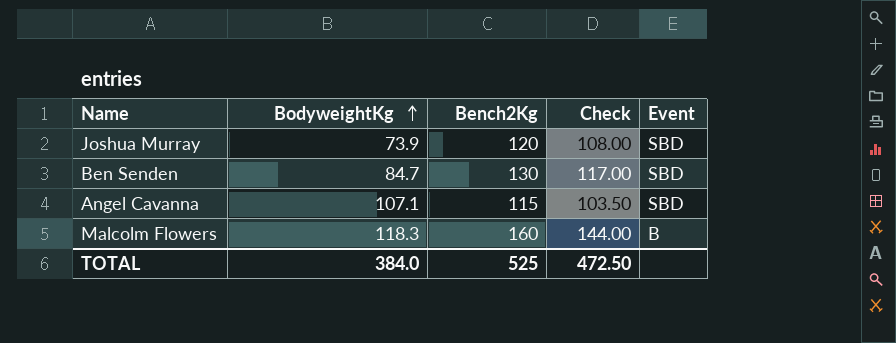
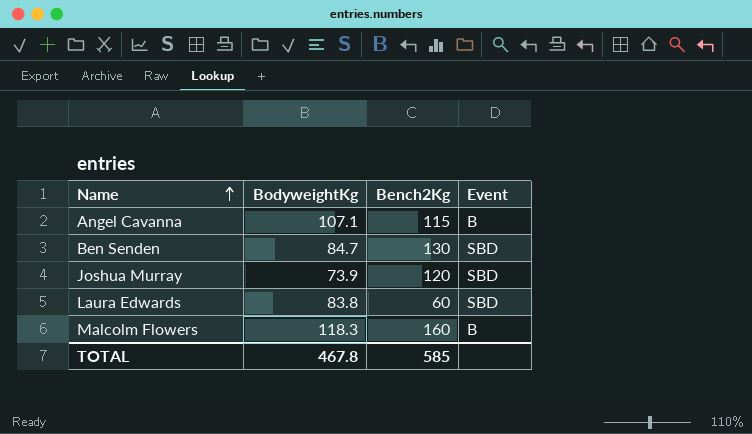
row order: BodyweightKg ascending -> Name ascending
column Check | formula: [Bench2Kg] * 0.9 -> none
Angel Cavanna | Event: SBD -> B
row Laura Edwards: none -> 83.8 | 60 | SBD
TOTAL | BodyweightKg: 384.0 -> 467.8
TOTAL | Bench2Kg: 525 -> 585

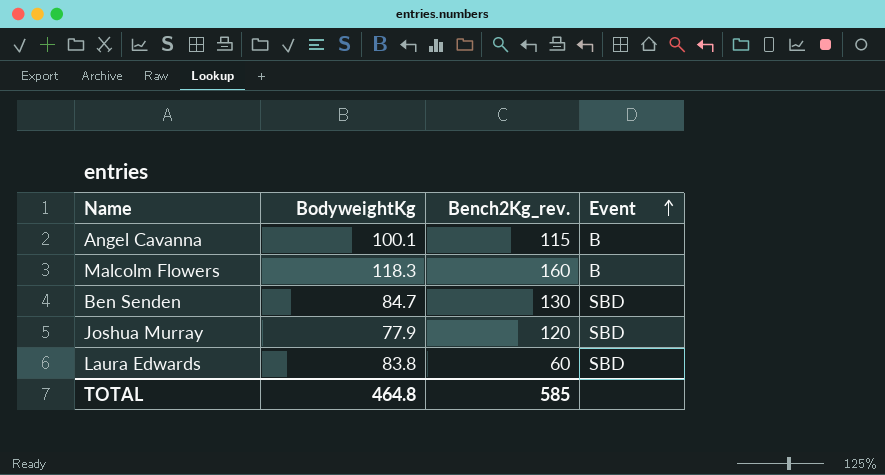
row order: Name ascending -> Event ascending
column name: Bench2Kg -> Bench2Kg_rev.
Angel Cavanna | BodyweightKg: 107.1 -> 100.1
Joshua Murray | BodyweightKg: 73.9 -> 77.9
TOTAL | BodyweightKg: 467.8 -> 464.8

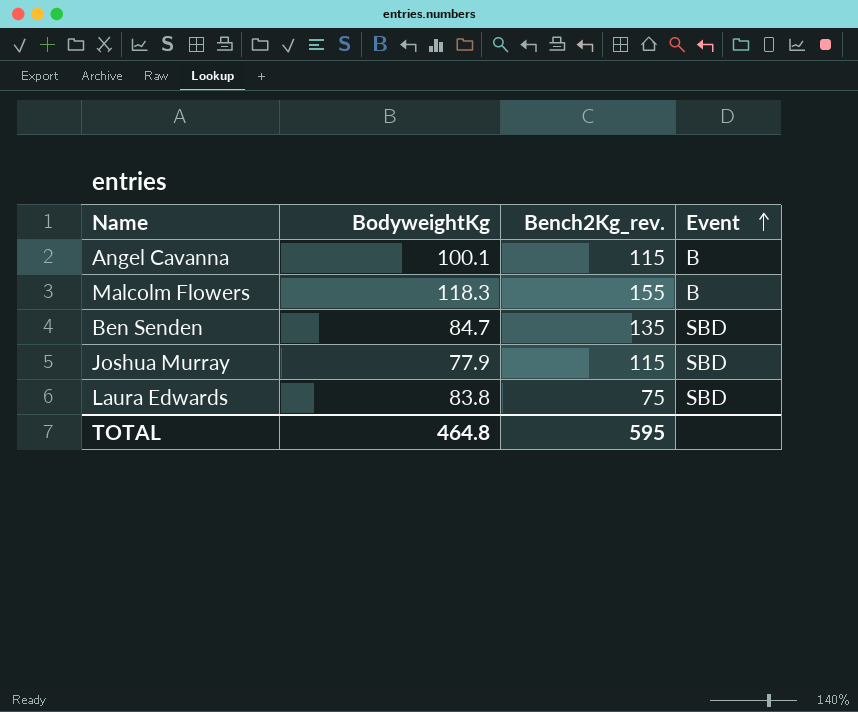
Malcolm Flowers | Bench2Kg_rev.: 160 -> 155
Ben Senden | Bench2Kg_rev.: 130 -> 135
Joshua Murray | Bench2Kg_rev.: 120 -> 115
Laura Edwards | Bench2Kg_rev.: 60 -> 75
TOTAL | Bench2Kg_rev.: 585 -> 595

